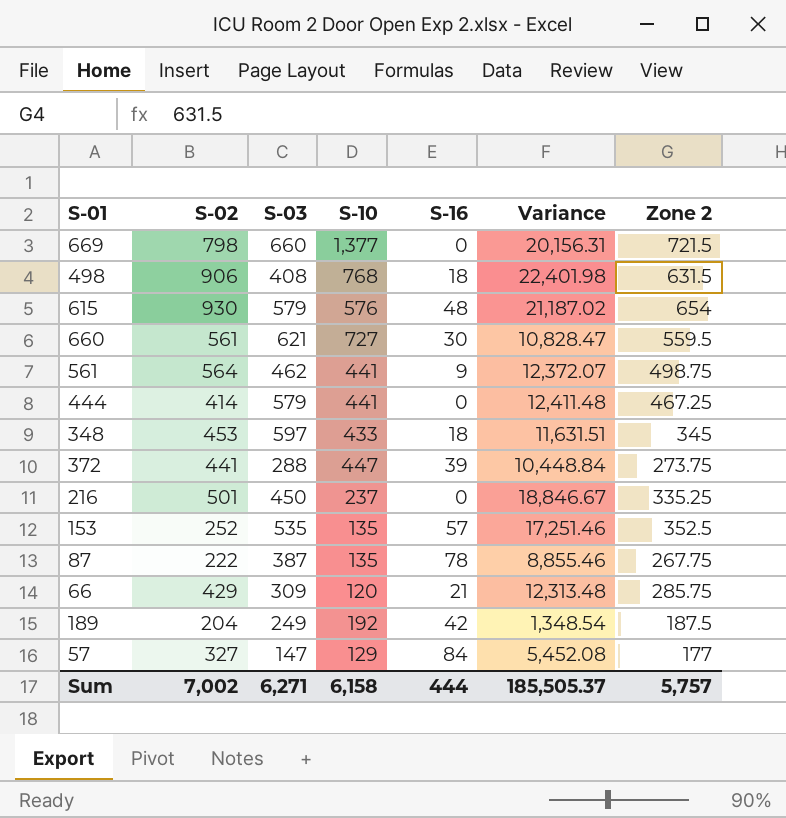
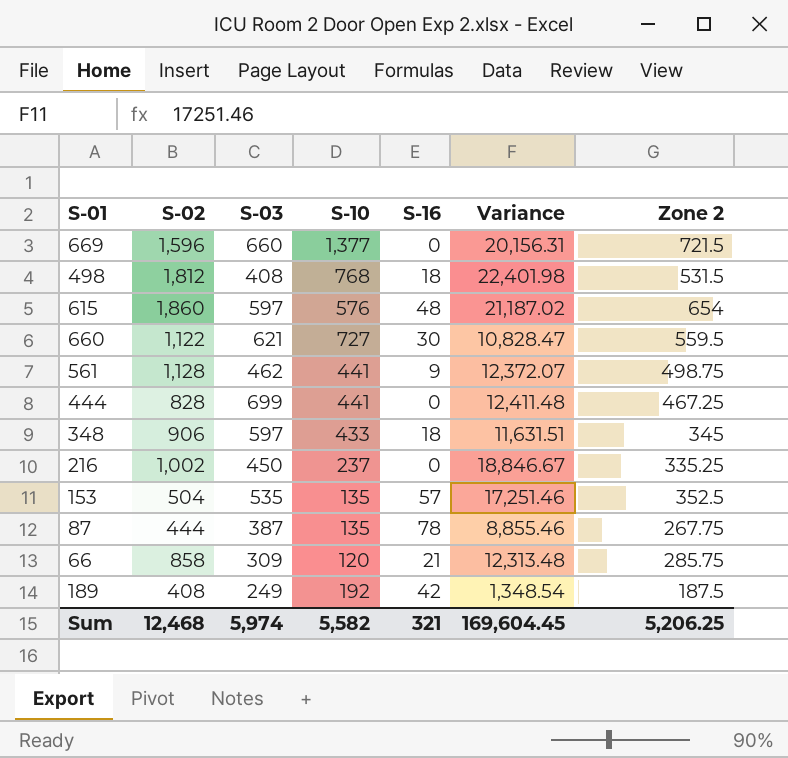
row 372: 441 | 288 | 447 | 39 | 10,448.84 | 273.75 -> none
row 57: 327 | 147 | 129 | 84 | 5,452.08 | 177 -> none
669 | S-02: 798 -> 1,596
498 | S-02: 906 -> 1,812
498 | Zone 2: 631.5 -> 531.5
615 | S-02: 930 -> 1,860
615 | S-03: 579 -> 597
660 | S-02: 561 -> 1,122
561 | S-02: 564 -> 1,128
444 | S-02: 414 -> 828
444 | S-03: 579 -> 699
348 | S-02: 453 -> 906
216 | S-02: 501 -> 1,002
153 | S-02: 252 -> 504
87 | S-02: 222 -> 444
66 | S-02: 429 -> 858
189 | S-02: 204 -> 408
Sum | S-02: 7,002 -> 12,468
Sum | S-03: 6,271 -> 5,974
Sum | S-10: 6,158 -> 5,582
Sum | S-16: 444 -> 321
Sum | Variance: 185,505.37 -> 169,604.45
Sum | Zone 2: 5,757 -> 5,206.25

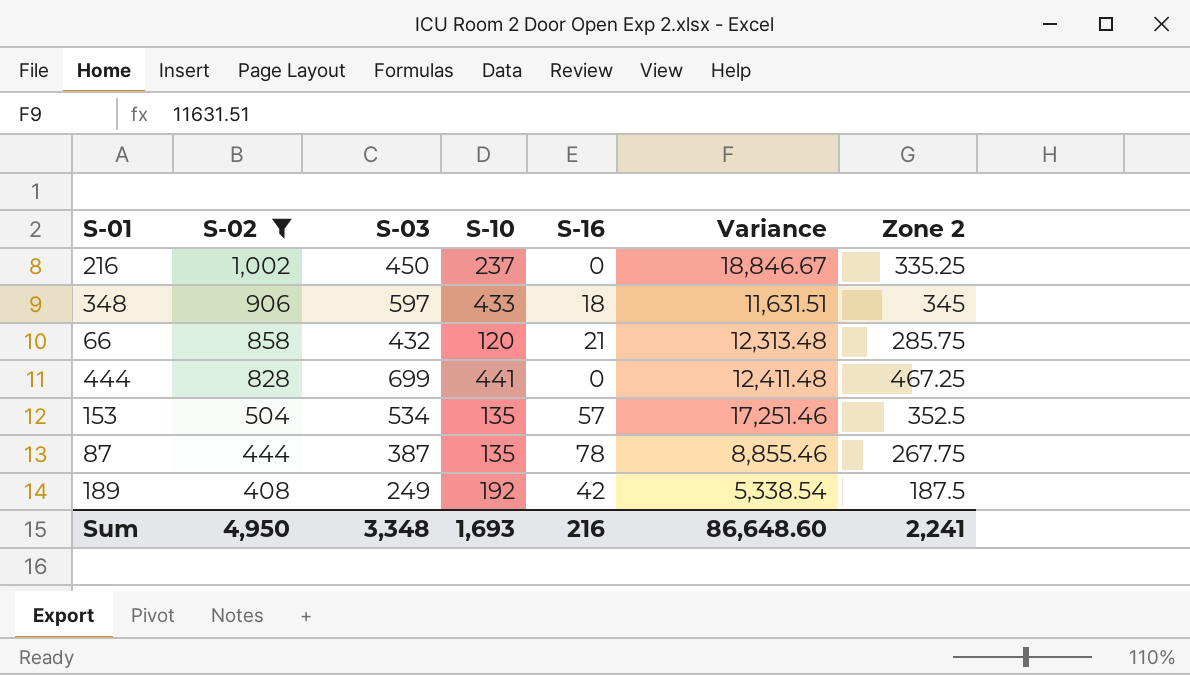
filter: none -> S-02 <= 1,002
row order: none -> S-02 descending
66 | S-03: 309 -> 432
153 | S-03: 535 -> 534
189 | Variance: 1,348.54 -> 5,338.54
Sum | S-02: 12,468 -> 4,950
Sum | S-03: 5,974 -> 3,348
Sum | S-10: 5,582 -> 1,693
Sum | S-16: 321 -> 216
Sum | Variance: 169,604.45 -> 86,648.60
Sum | Zone 2: 5,206.25 -> 2,241

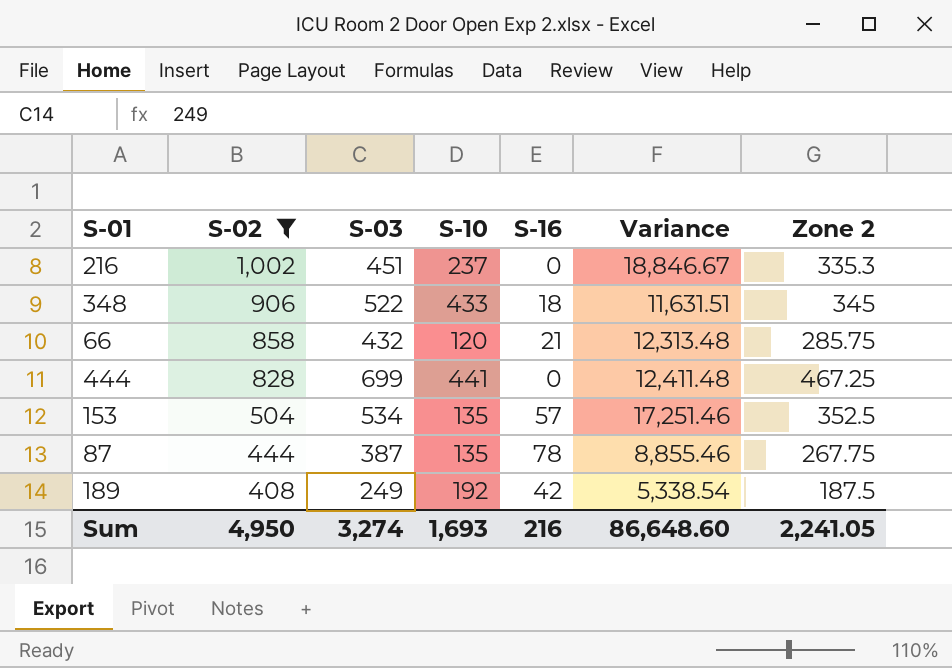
216 | S-03: 450 -> 451
216 | Zone 2: 335.25 -> 335.3
348 | S-03: 597 -> 522
Sum | S-03: 3,348 -> 3,274
Sum | Zone 2: 2,241 -> 2,241.05

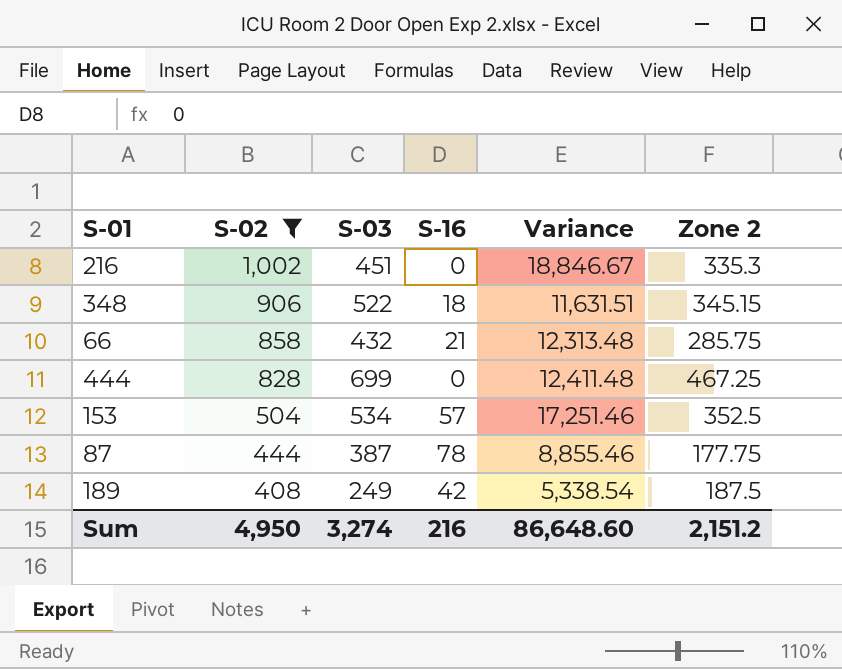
column S-10 | position: 4 -> none
348 | Zone 2: 345 -> 345.15
87 | Zone 2: 267.75 -> 177.75
Sum | Zone 2: 2,241.05 -> 2,151.2

